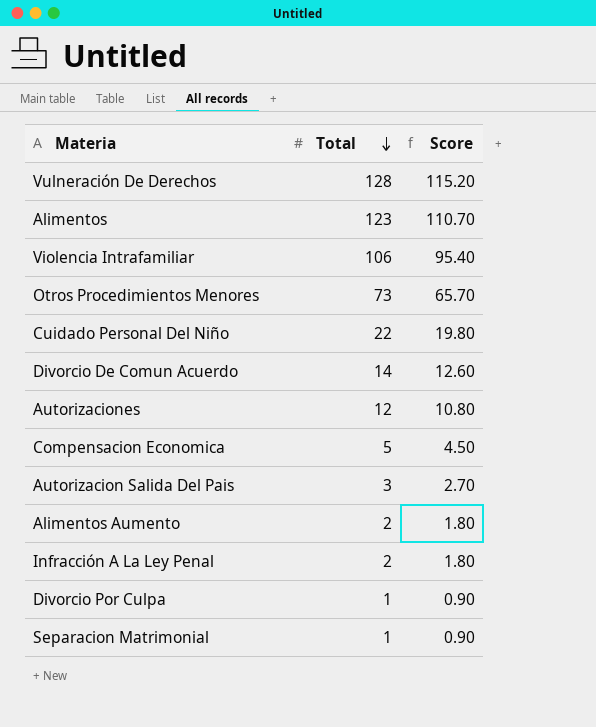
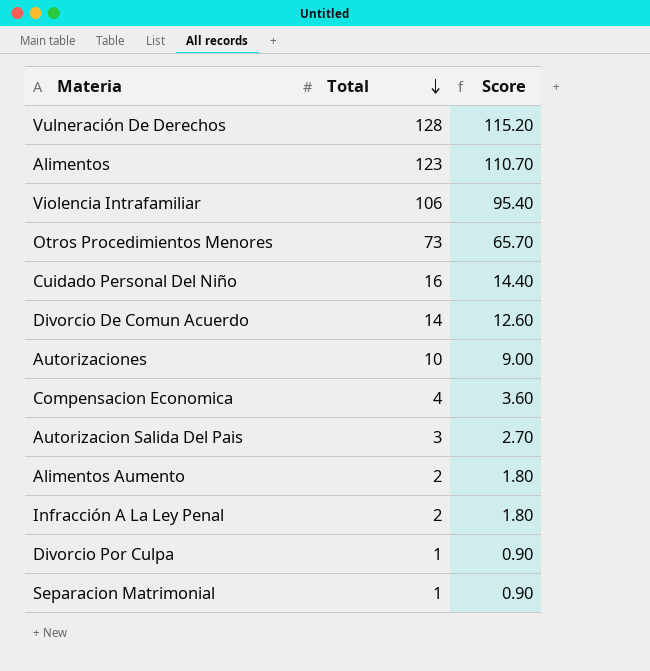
Cuidado Personal Del Niño | Total: 22 -> 16
Cuidado Personal Del Niño | Score: 19.80 -> 14.40
Autorizaciones | Total: 12 -> 10
Autorizaciones | Score: 10.80 -> 9.00
Compensacion Economica | Total: 5 -> 4
Compensacion Economica | Score: 4.50 -> 3.60

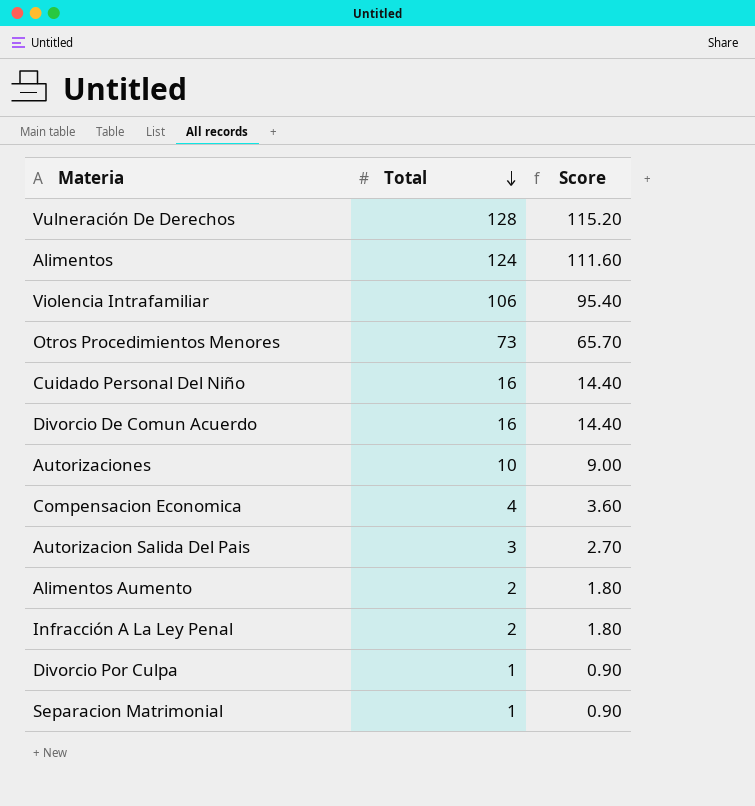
Alimentos | Total: 123 -> 124
Alimentos | Score: 110.70 -> 111.60
Divorcio De Comun Acuerdo | Total: 14 -> 16
Divorcio De Comun Acuerdo | Score: 12.60 -> 14.40

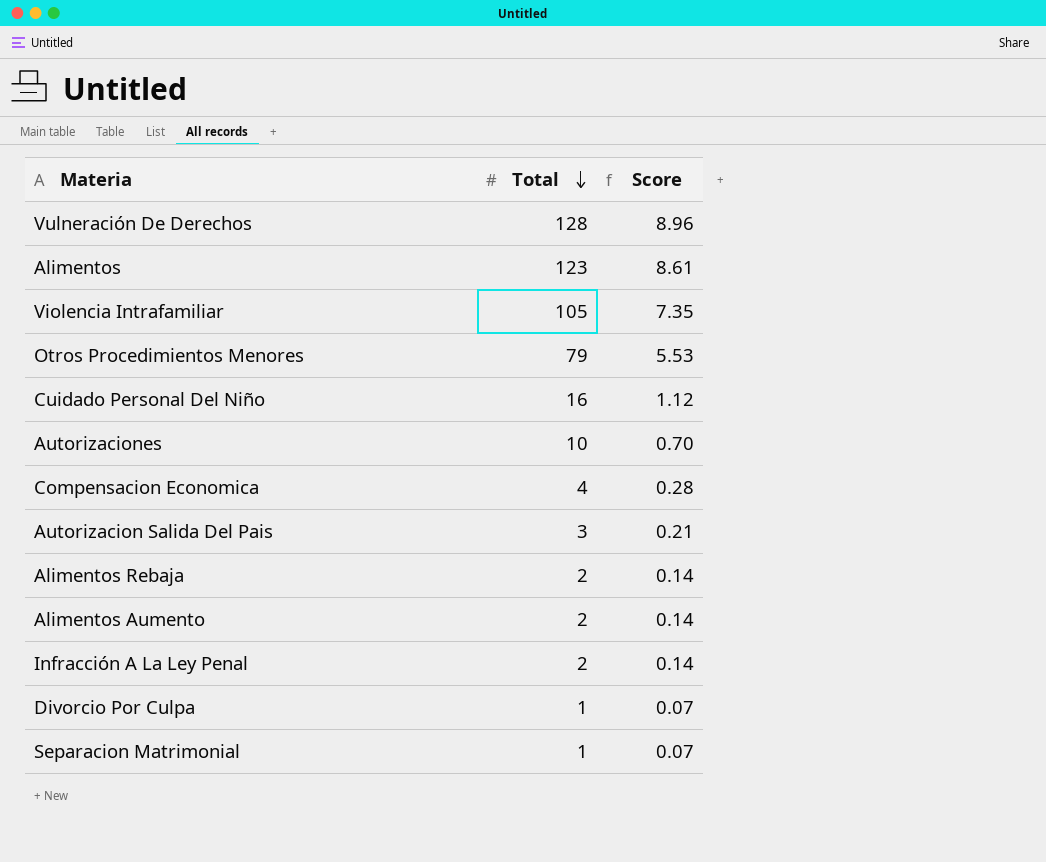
column Score | formula: [Total] * 0.9 -> [Total] * 0.07
row Divorcio De Comun Acuerdo: 16 | 14.40 -> none
Alimentos | Total: 124 -> 123
Violencia Intrafamiliar | Total: 106 -> 105
Otros Procedimientos Menores | Total: 73 -> 79
row Alimentos Rebaja: none -> 2 | 0.14

